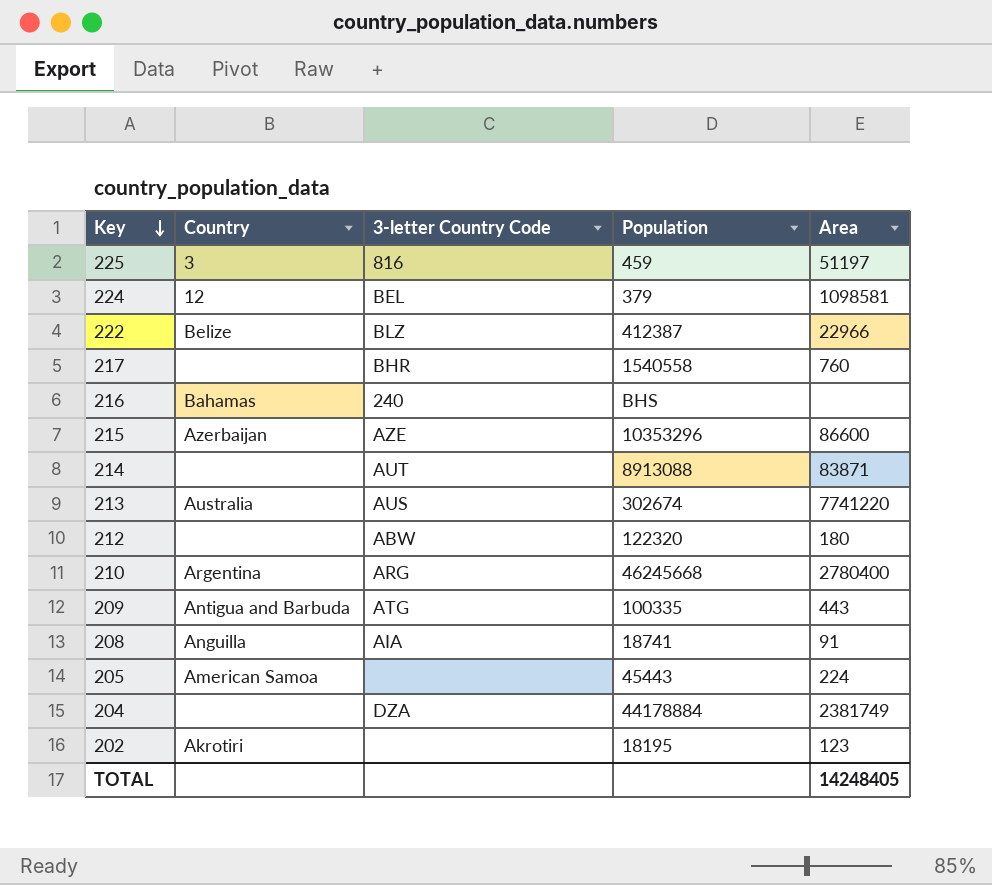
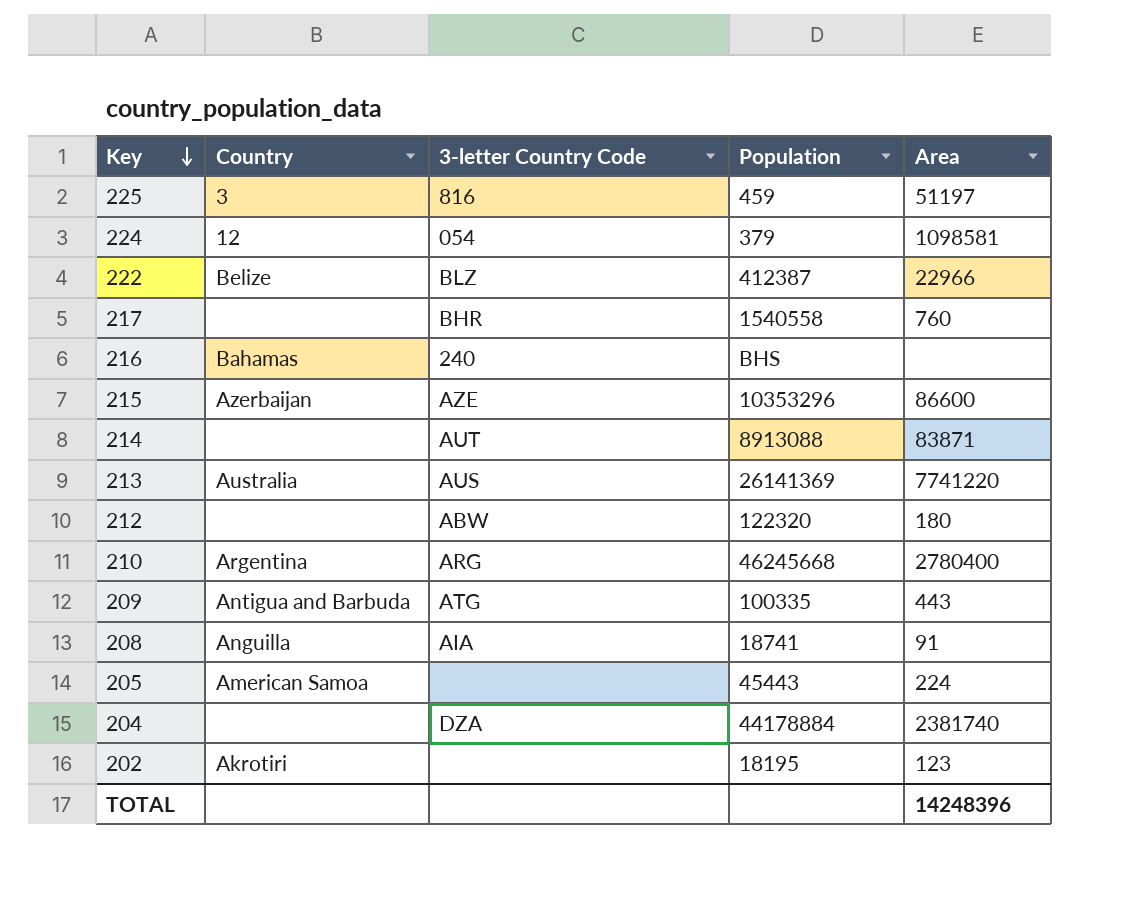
224 | 3-letter Country Code: BEL -> 054
213 | Population: 302674 -> 26141369
204 | Area: 2381749 -> 2381740
TOTAL | Area: 14248405 -> 14248396

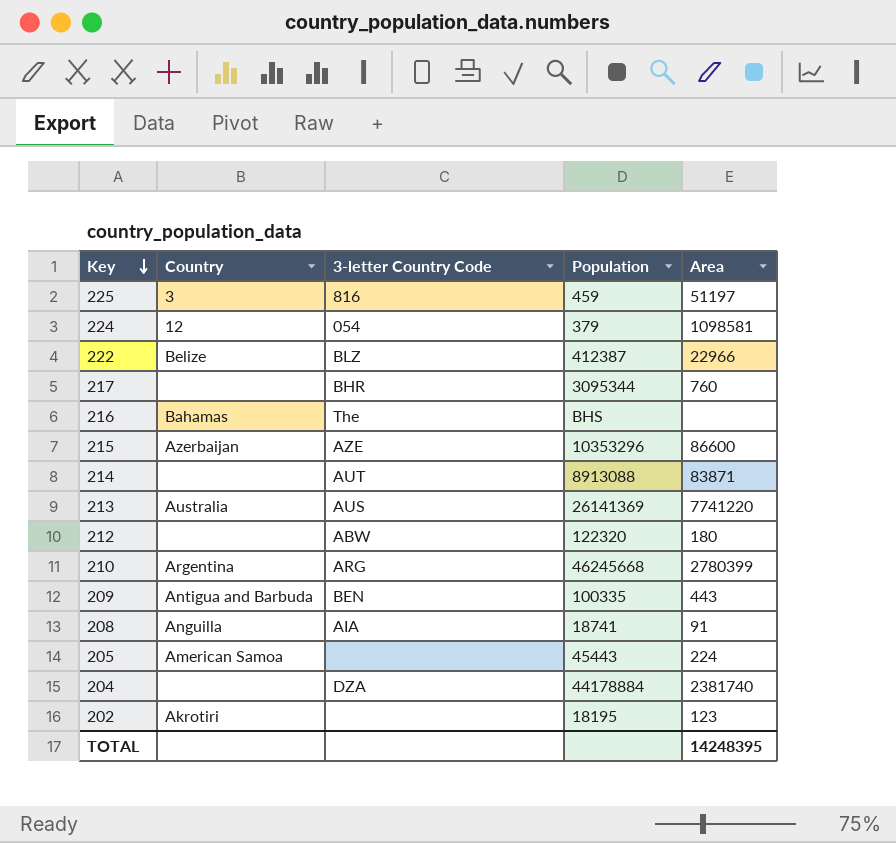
217 | Population: 1540558 -> 3095344
216 | 3-letter Country Code: 240 -> The
210 | Area: 2780400 -> 2780399
209 | 3-letter Country Code: ATG -> BEN
TOTAL | Area: 14248396 -> 14248395

